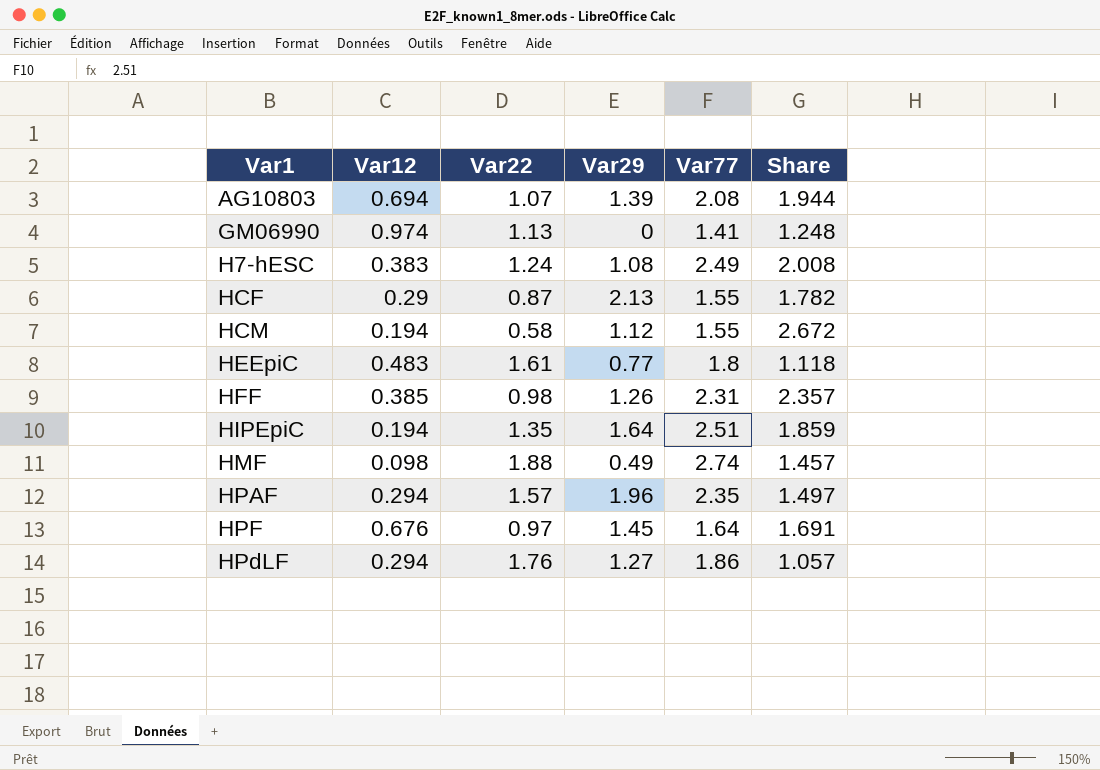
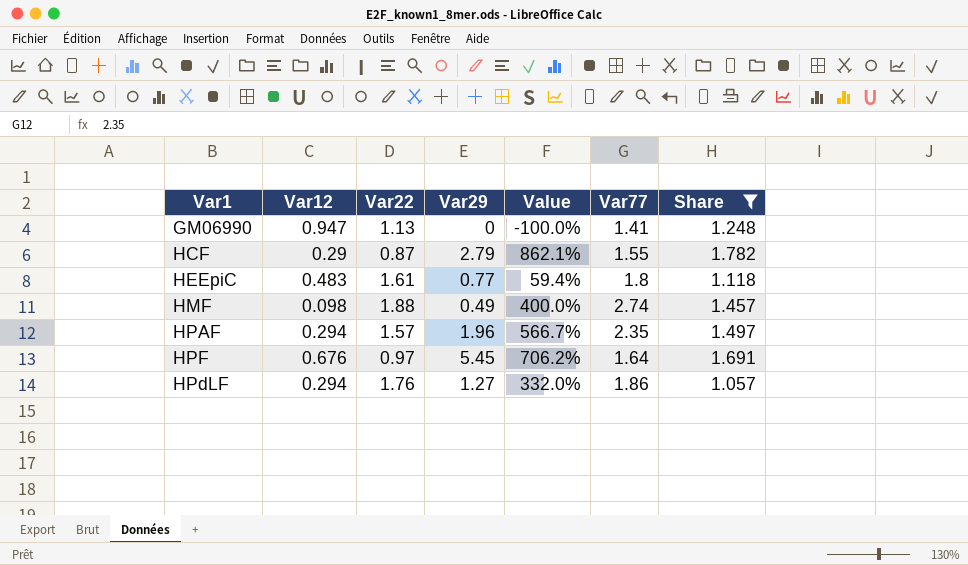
filter: none -> Share <= 1.782
column Value | formula: none -> ([Var29] - [Var12]) / [Var12]
GM06990 | Var12: 0.974 -> 0.947
HCF | Var29: 2.13 -> 2.79
HPF | Var29: 1.45 -> 5.45

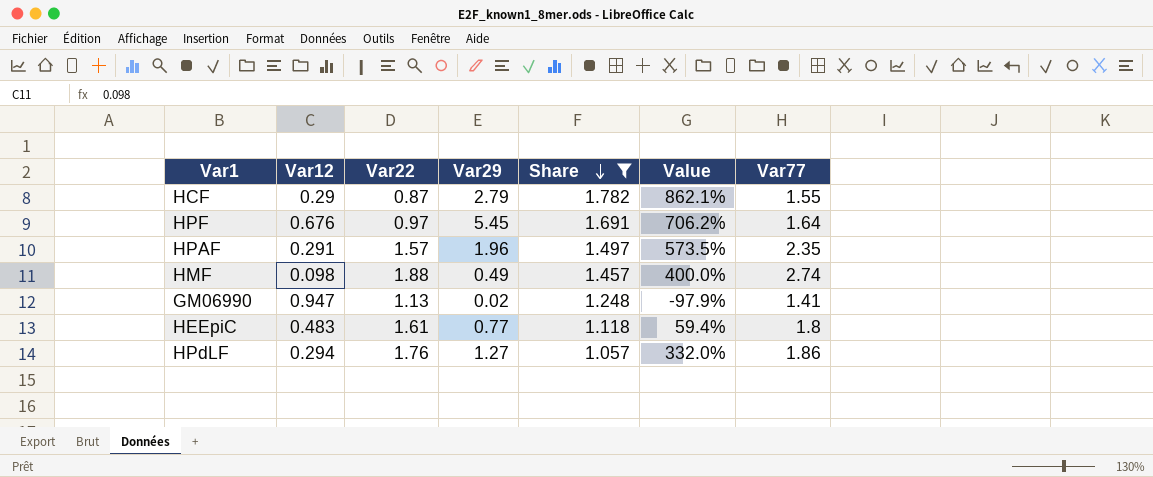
row order: none -> Share descending
column Share | position: 7 -> 5
HPAF | Var12: 0.294 -> 0.291
HPAF | Value: 566.7% -> 573.5%
GM06990 | Var29: 0 -> 0.02
GM06990 | Value: -100.0% -> -97.9%

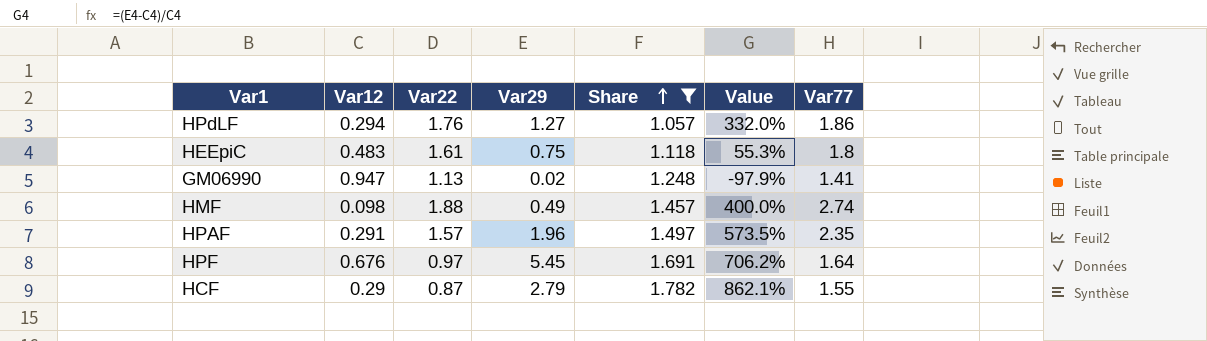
row order: Share descending -> Share ascending
HEEpiC | Var29: 0.77 -> 0.75
HEEpiC | Value: 59.4% -> 55.3%

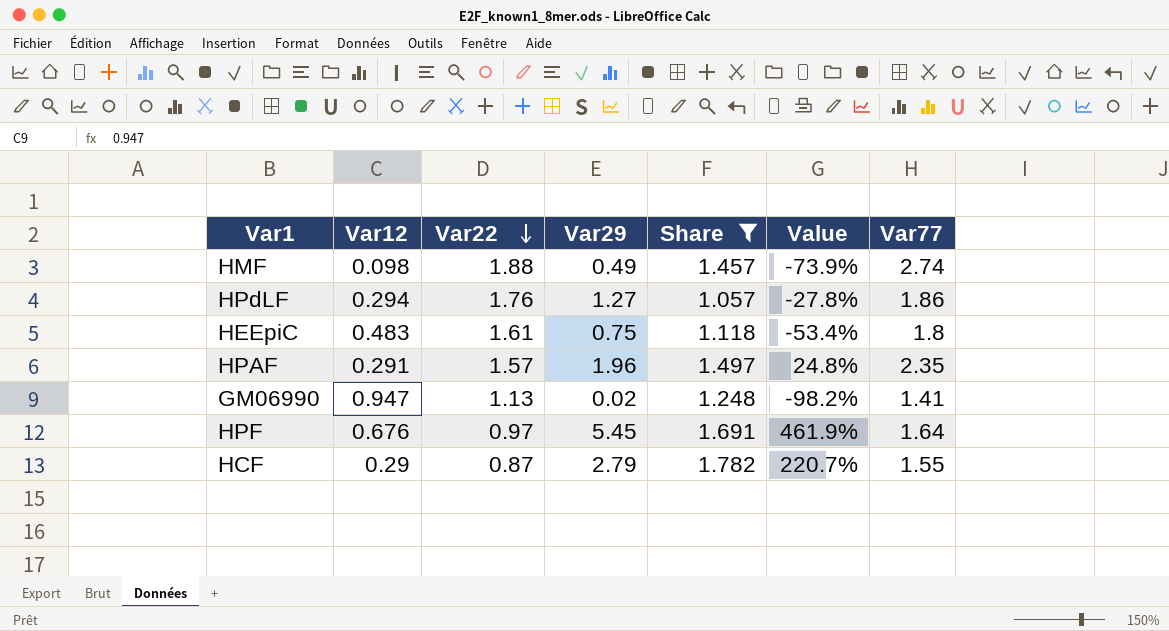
row order: Share ascending -> Var22 descending
column Value | formula: ([Var29] - [Var12]) / [Var12] -> ([Var29] - [Var22]) / [Var22]

